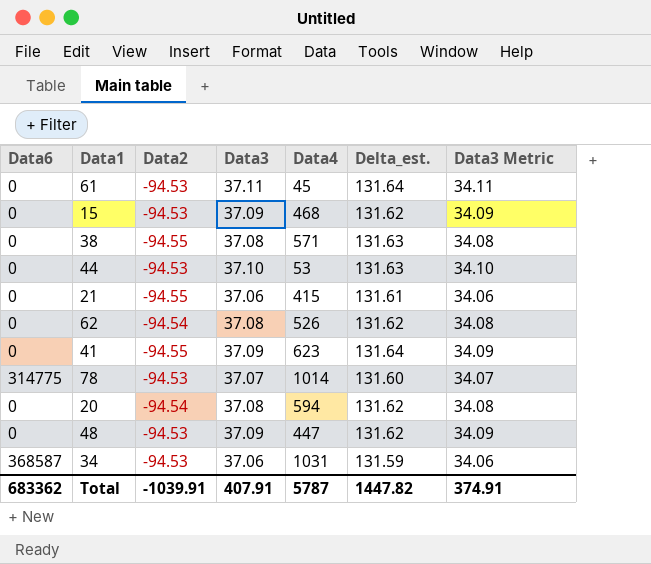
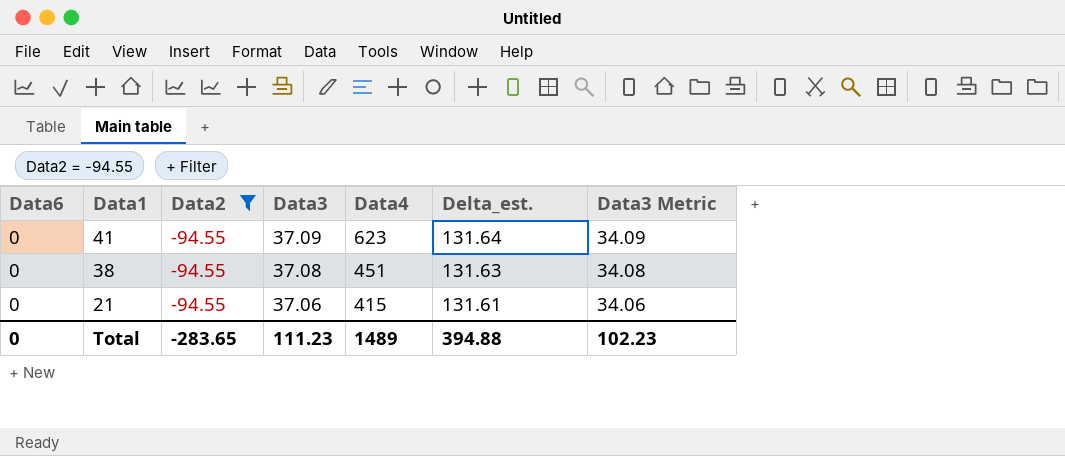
filter: none -> Data2 = -94.55
row order: none -> Data1 descending
38 | Data4: 571 -> 451
Total | Data6: 683362 -> 0
Total | Data2: -1039.91 -> -283.65
Total | Data3: 407.91 -> 111.23
Total | Data4: 5787 -> 1489
Total | Delta_est.: 1447.82 -> 394.88
Total | Data3 Metric: 374.91 -> 102.23

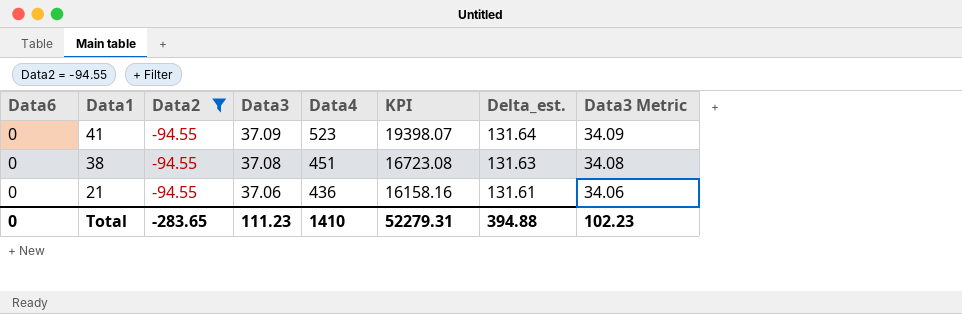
column KPI | formula: none -> [Data3] * [Data4]
41 | Data4: 623 -> 523
21 | Data4: 415 -> 436
Total | Data4: 1489 -> 1410

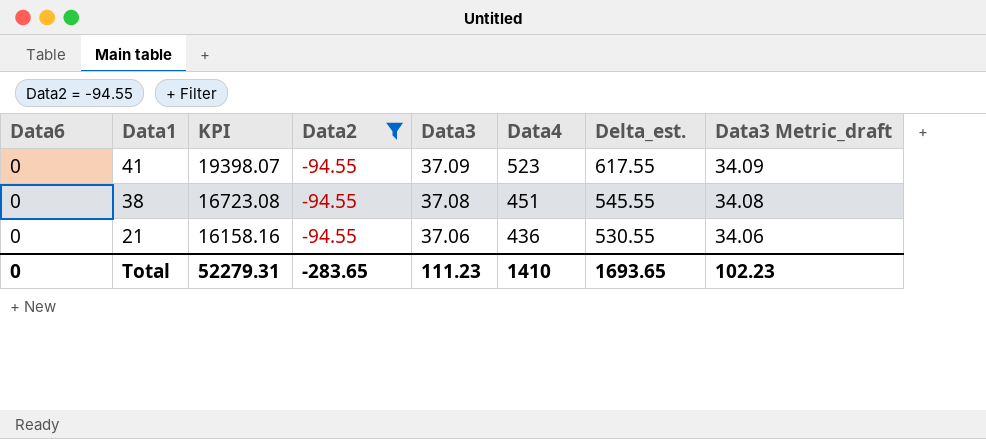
column KPI | position: 6 -> 3
column Delta_est. | formula: [Data3] - [Data2] -> [Data4] - [Data2]
column name: Data3 Metric -> Data3 Metric_draft
Total | Delta_est.: 394.88 -> 1693.65

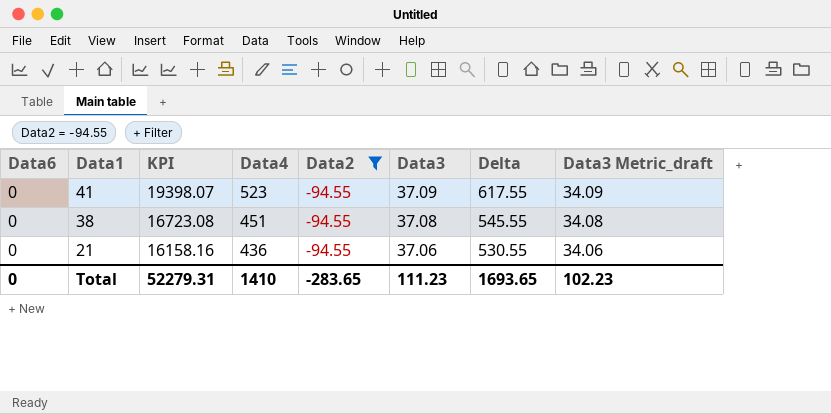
column Data4 | position: 6 -> 4
column name: Delta_est. -> Delta

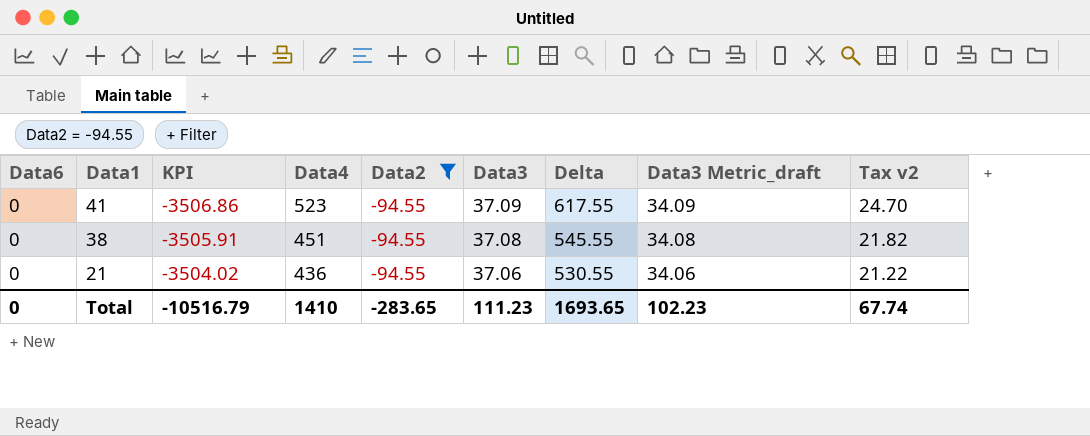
column KPI | formula: [Data4] * [Data3] -> [Data2] * [Data3]
column Tax v2 | formula: none -> [Delta] * 0.04
Total | KPI: 52279.31 -> -10516.79

